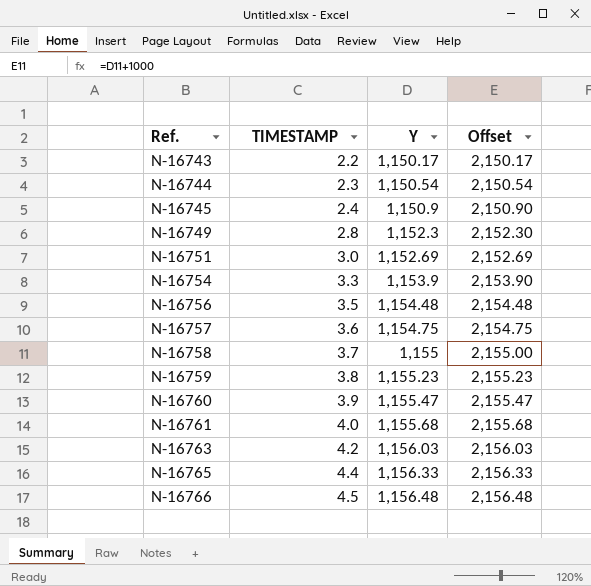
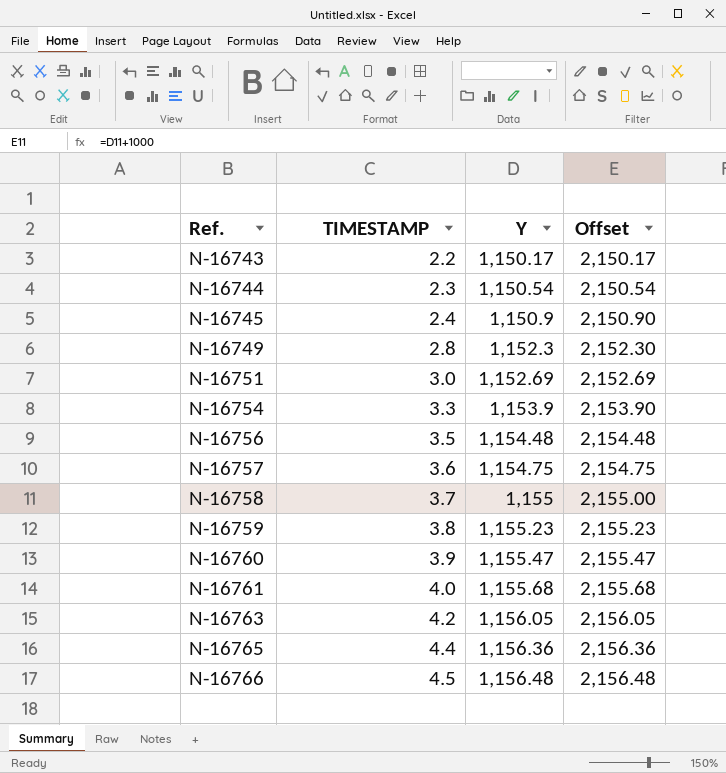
N-16763 | Y: 1,156.03 -> 1,156.05
N-16763 | Offset: 2,156.03 -> 2,156.05
N-16765 | Y: 1,156.33 -> 1,156.36
N-16765 | Offset: 2,156.33 -> 2,156.36

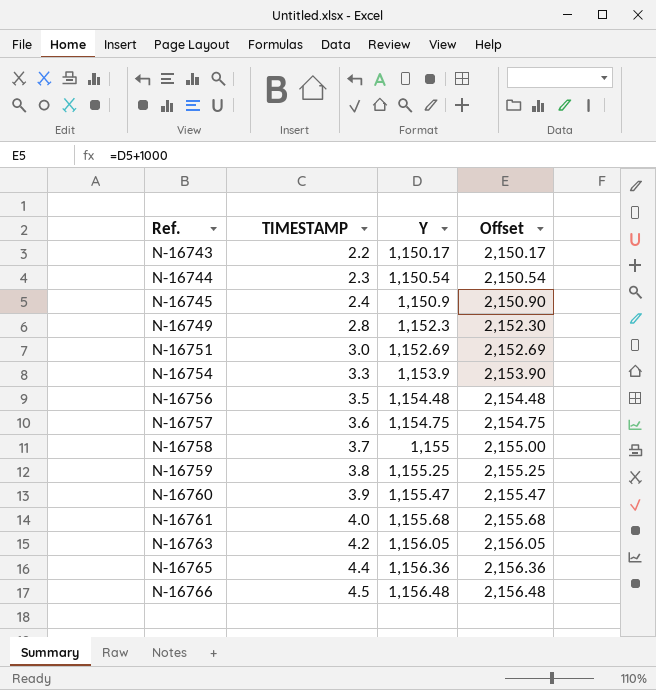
N-16759 | Y: 1,155.23 -> 1,155.25
N-16759 | Offset: 2,155.23 -> 2,155.25

